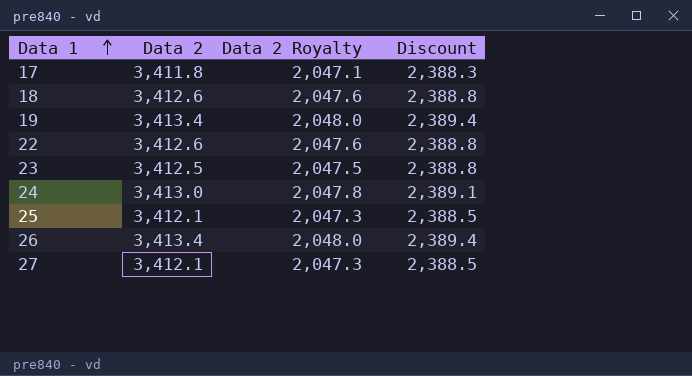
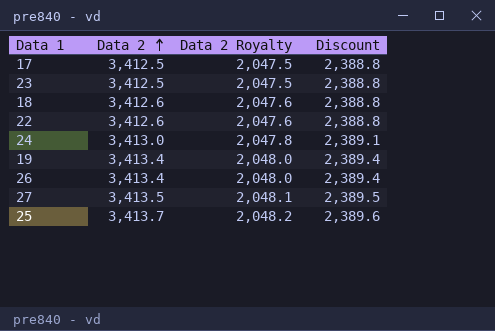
row order: Data 1 ascending -> Data 2 ascending
17 | Data 2: 3,411.8 -> 3,412.5
17 | Data 2 Royalty: 2,047.1 -> 2,047.5
17 | Discount: 2,388.3 -> 2,388.8
27 | Data 2: 3,412.1 -> 3,413.5
27 | Data 2 Royalty: 2,047.3 -> 2,048.1
27 | Discount: 2,388.5 -> 2,389.5
25 | Data 2: 3,412.1 -> 3,413.7
25 | Data 2 Royalty: 2,047.3 -> 2,048.2
25 | Discount: 2,388.5 -> 2,389.6

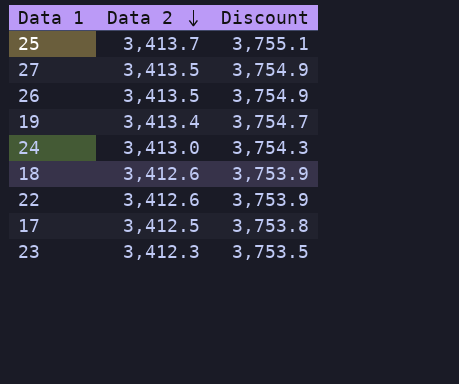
row order: Data 2 ascending -> Data 2 descending
column Data 2 Royalty | formula: [Data 2] * 0.6 -> none
column Discount | formula: [Data 2] * 0.7 -> [Data 2] * 1.1
26 | Data 2: 3,413.4 -> 3,413.5
23 | Data 2: 3,412.5 -> 3,412.3

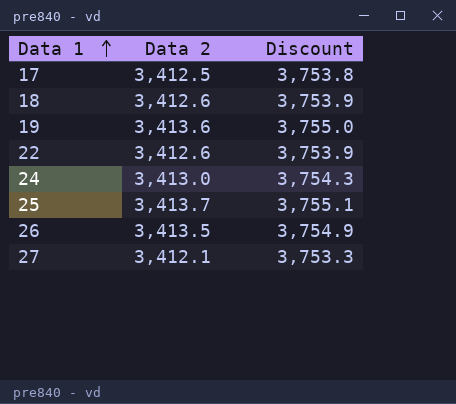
row order: Data 2 descending -> Data 1 ascending
row 23: 3,412.3 | 3,753.5 -> none
19 | Data 2: 3,413.4 -> 3,413.6
19 | Discount: 3,754.7 -> 3,755.0
27 | Data 2: 3,413.5 -> 3,412.1
27 | Discount: 3,754.9 -> 3,753.3

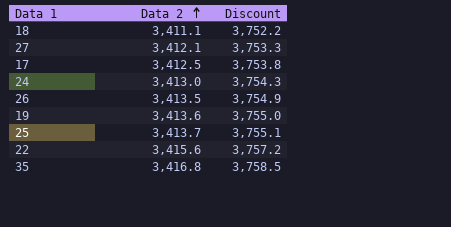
row order: Data 1 ascending -> Data 2 ascending
18 | Data 2: 3,412.6 -> 3,411.1
18 | Discount: 3,753.9 -> 3,752.2
22 | Data 2: 3,412.6 -> 3,415.6
22 | Discount: 3,753.9 -> 3,757.2
row 35: none -> 3,416.8 | 3,758.5

